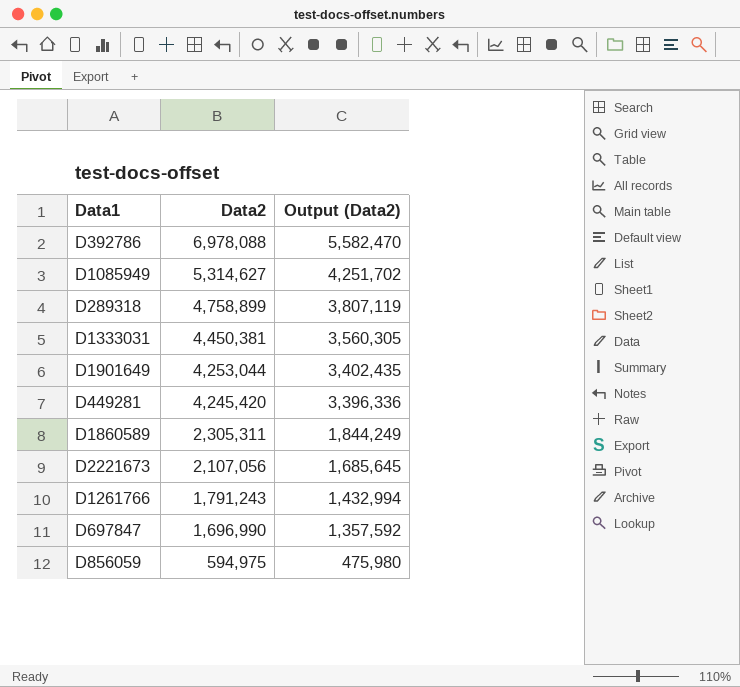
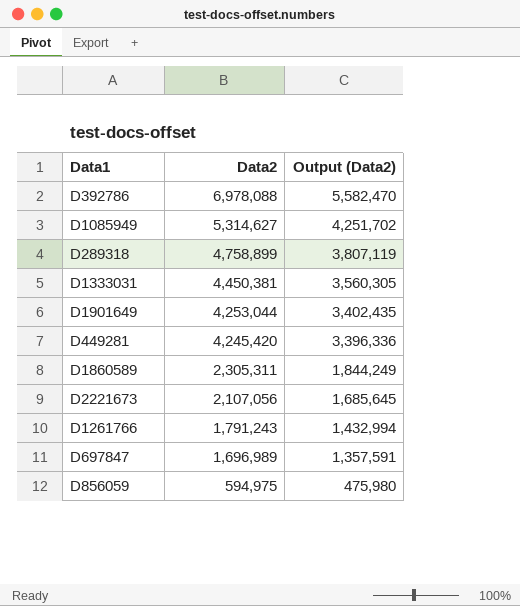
D697847 | Data2: 1,696,990 -> 1,696,989
D697847 | Output (Data2): 1,357,592 -> 1,357,591

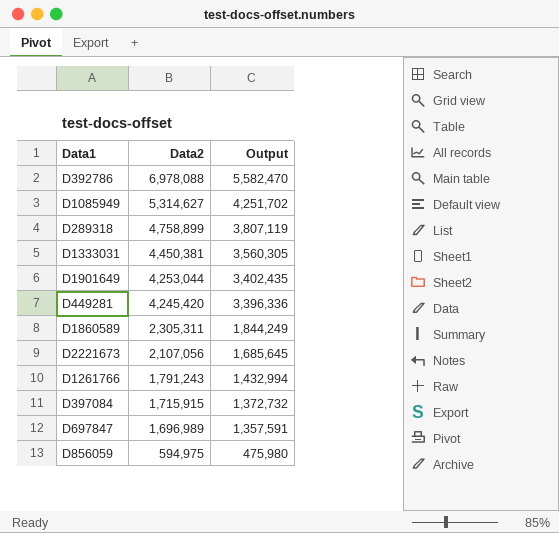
column name: Output (Data2) -> Output
row D397084: none -> 1,715,915 | 1,372,732

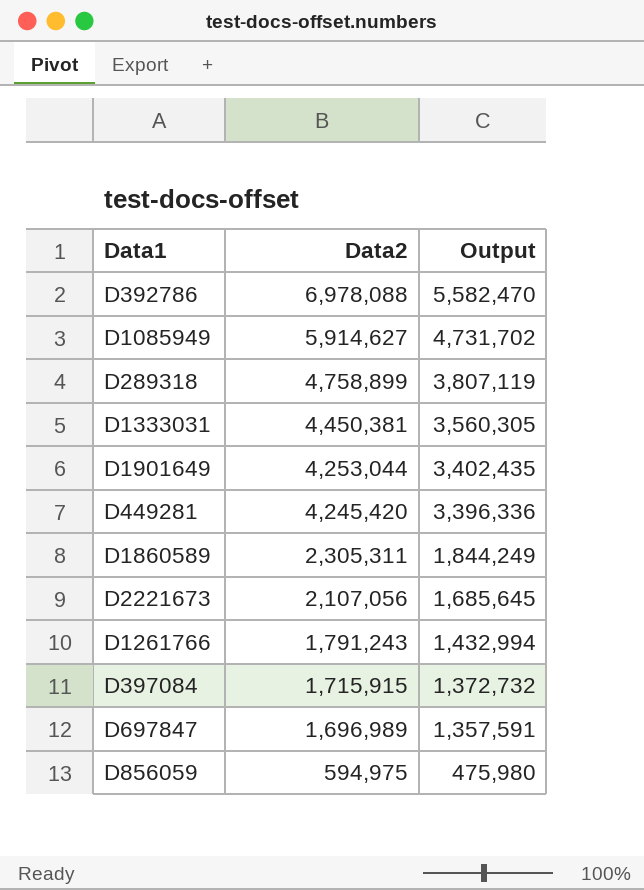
D1085949 | Data2: 5,314,627 -> 5,914,627
D1085949 | Output: 4,251,702 -> 4,731,702

